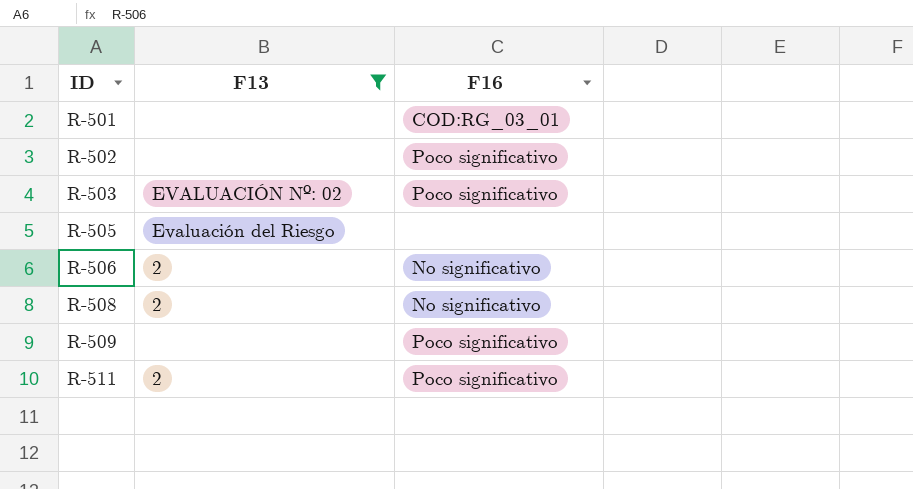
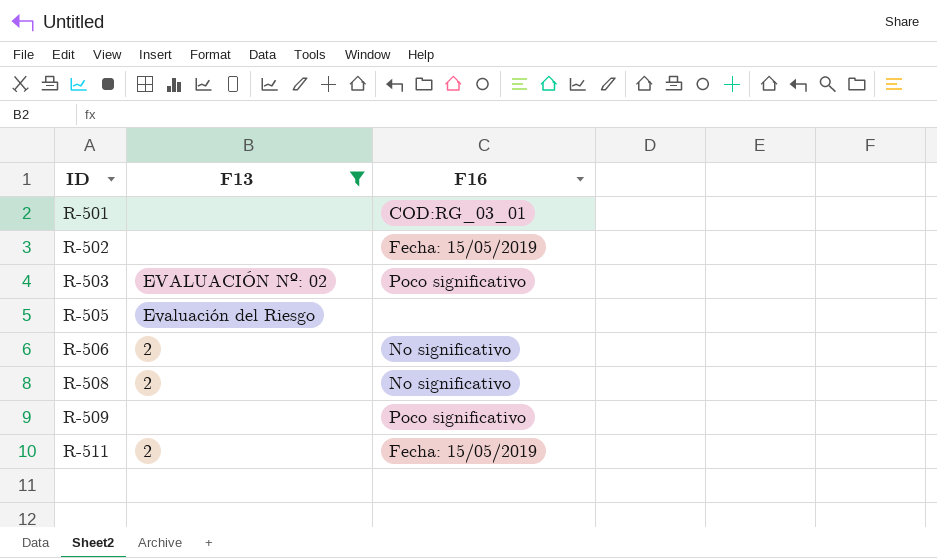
R-502 | F16: Poco significativo -> Fecha: 15/05/2019
R-511 | F16: Poco significativo -> Fecha: 15/05/2019

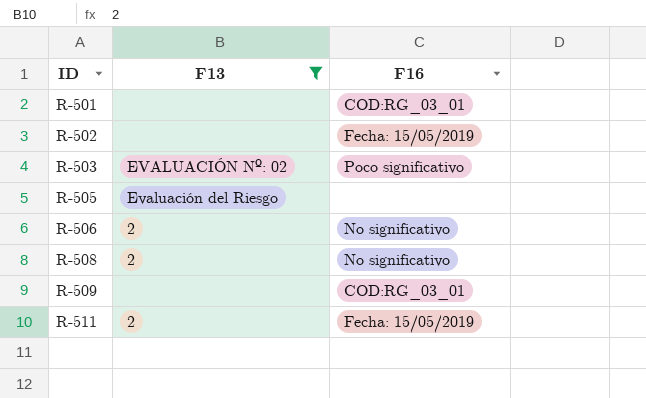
R-509 | F16: Poco significativo -> COD:RG_03_01

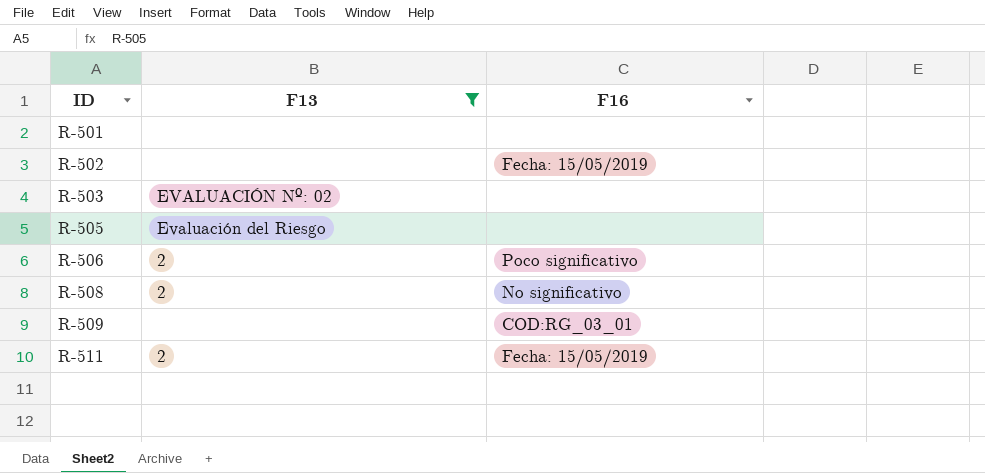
R-501 | F16: COD:RG_03_01 -> none
R-503 | F16: Poco significativo -> none
R-506 | F16: No significativo -> Poco significativo

